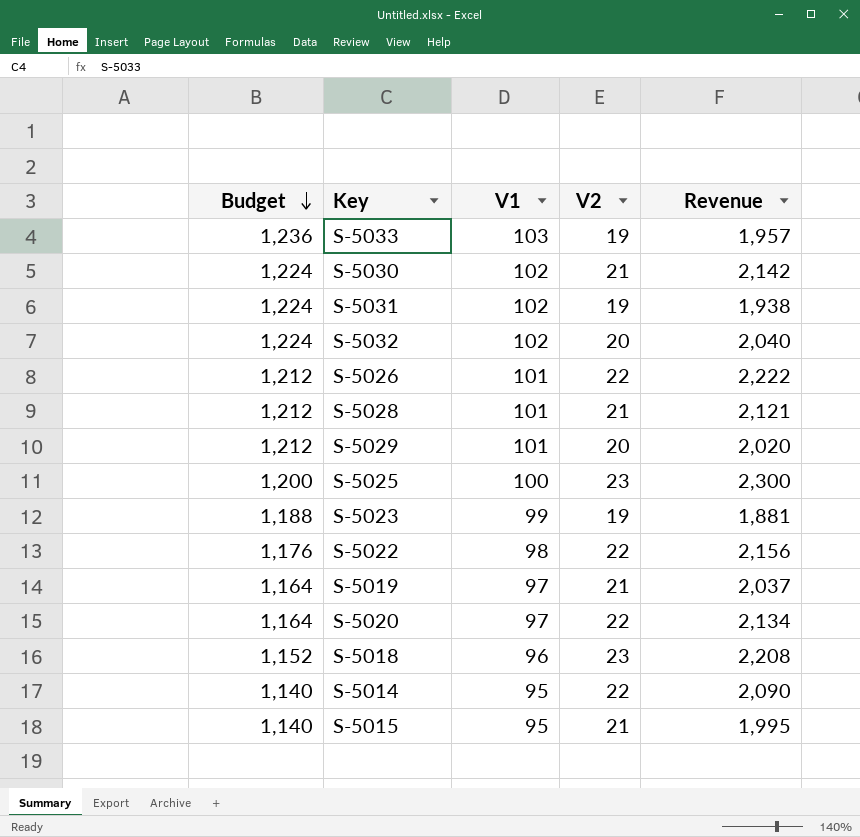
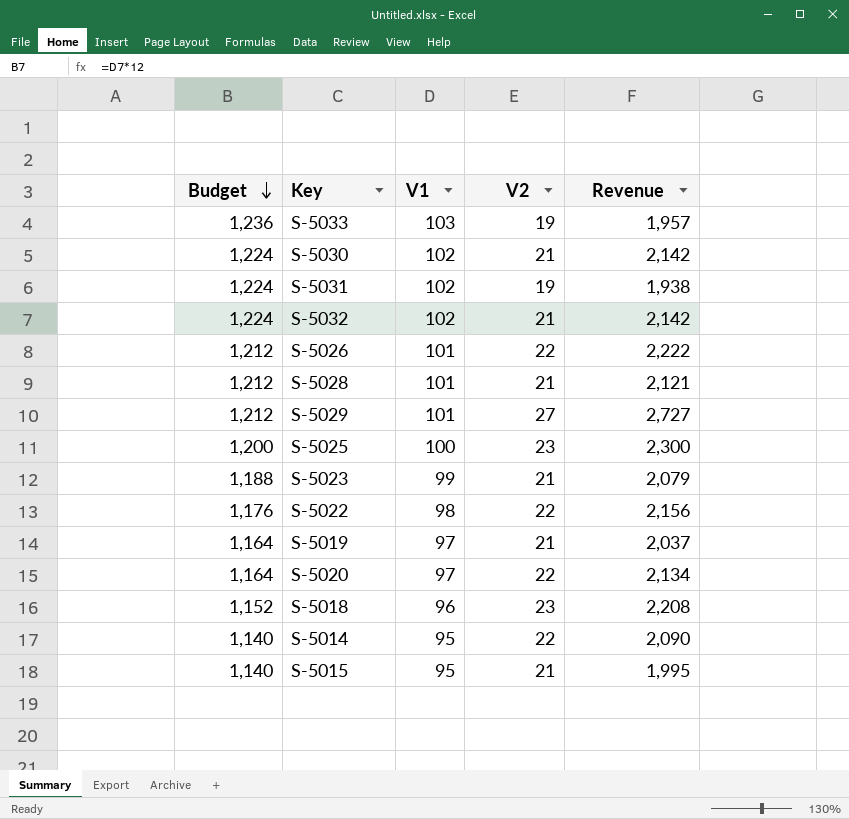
S-5032 | V2: 20 -> 21
S-5032 | Revenue: 2,040 -> 2,142
S-5029 | V2: 20 -> 27
S-5029 | Revenue: 2,020 -> 2,727
S-5023 | V2: 19 -> 21
S-5023 | Revenue: 1,881 -> 2,079

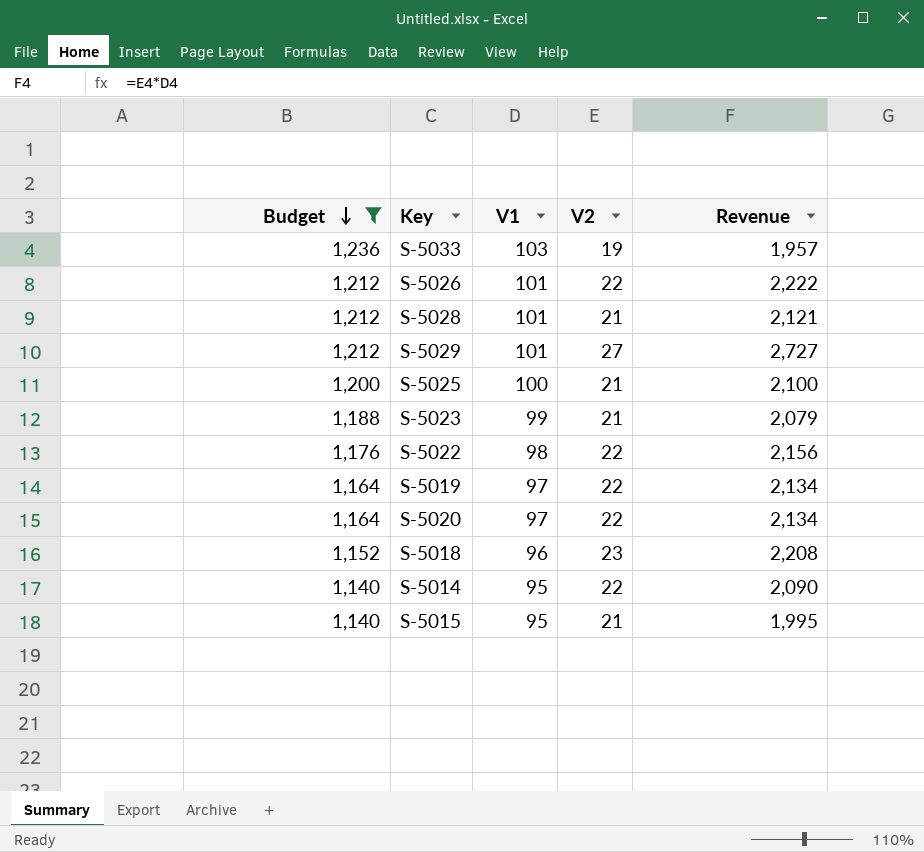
filter: none -> Budget != 1,224
S-5025 | V2: 23 -> 21
S-5025 | Revenue: 2,300 -> 2,100
S-5019 | V2: 21 -> 22
S-5019 | Revenue: 2,037 -> 2,134

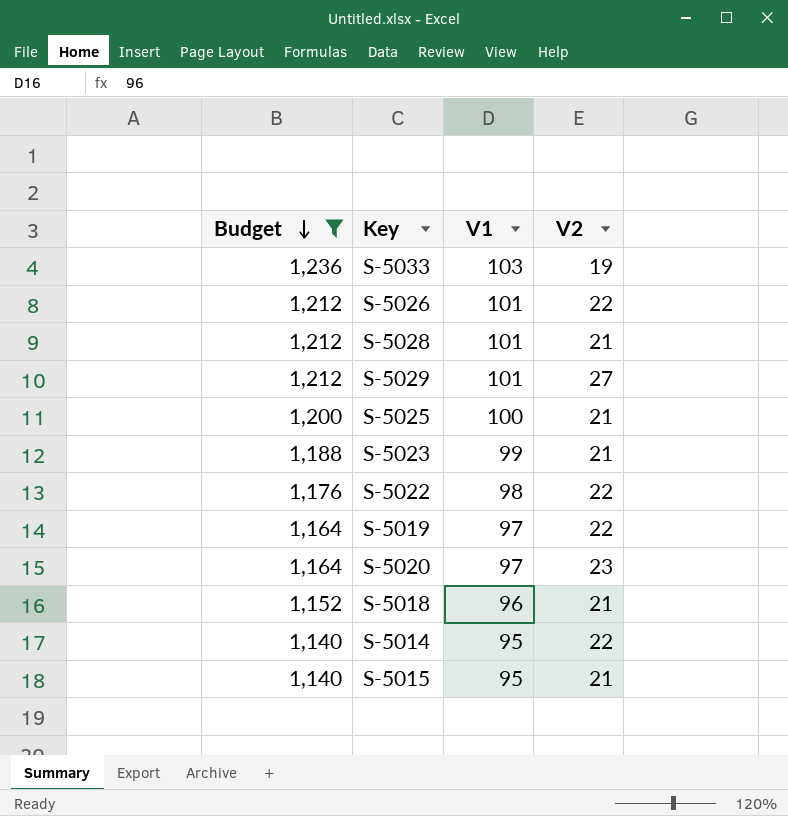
column Revenue | formula: [V1] * [V2] -> none
S-5020 | V2: 22 -> 23
S-5018 | V2: 23 -> 21

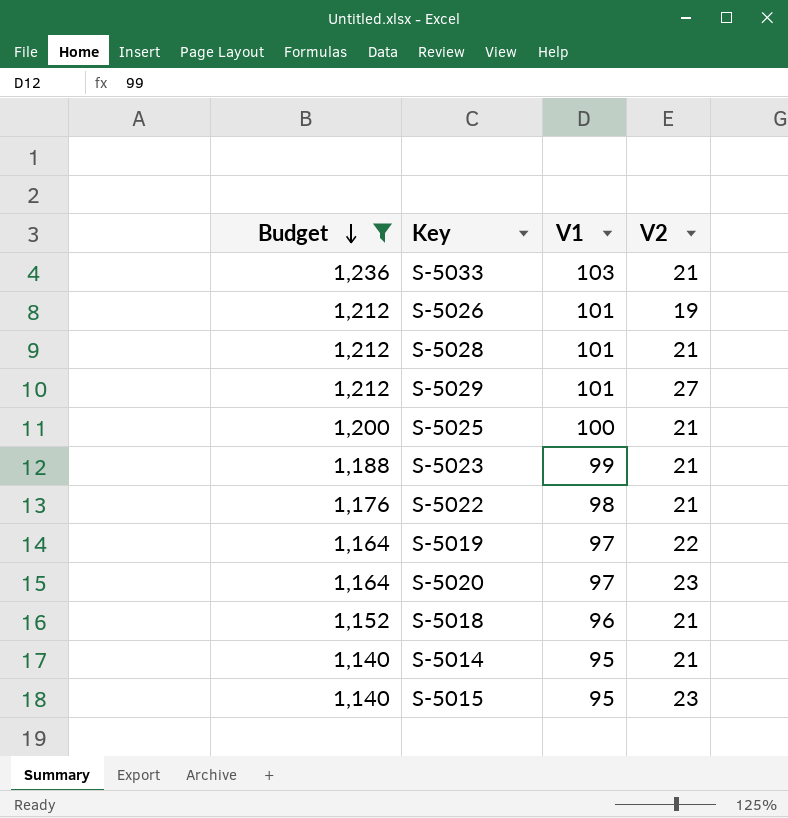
S-5033 | V2: 19 -> 21
S-5026 | V2: 22 -> 19
S-5022 | V2: 22 -> 21
S-5014 | V2: 22 -> 21
S-5015 | V2: 21 -> 23

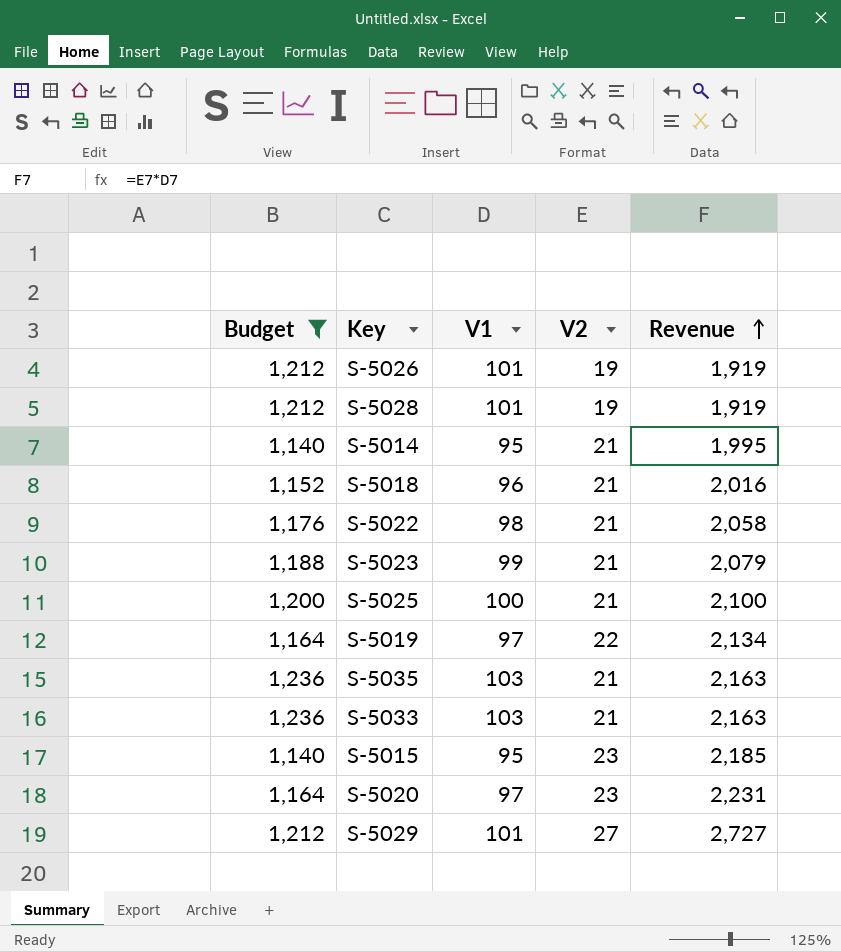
row order: Budget descending -> Revenue ascending
column Revenue | formula: none -> [V1] * [V2]
S-5028 | V2: 21 -> 19
row S-5035: none -> 1,236 | 103 | 21 | 2,163

